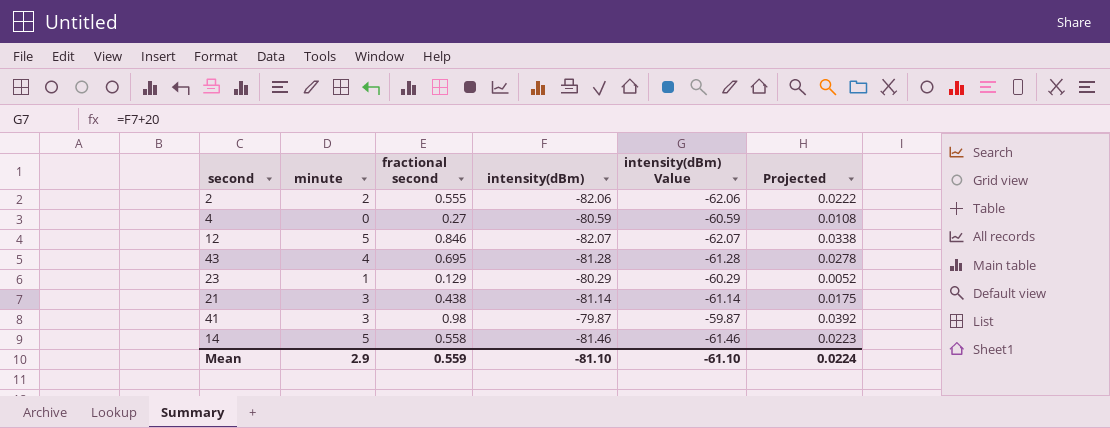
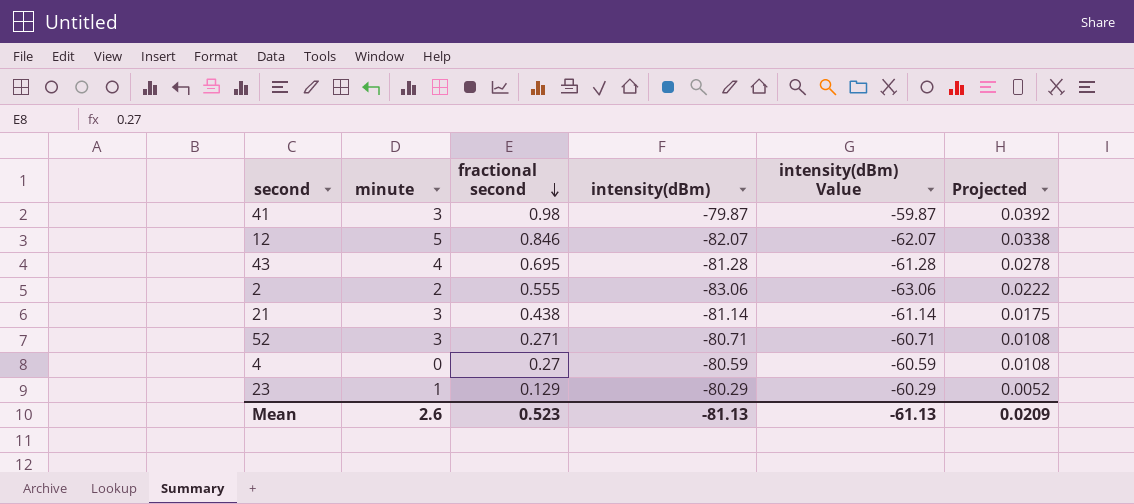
row order: none -> fractional second descending
row 14: 5 | 0.558 | -81.46 | -61.46 | 0.0223 -> none
2 | intensity(dBm): -82.06 -> -83.06
2 | intensity(dBm) Value: -62.06 -> -63.06
row 52: none -> 3 | 0.271 | -80.71 | -60.71 | 0.0108
Mean | minute: 2.9 -> 2.6
Mean | fractional second: 0.559 -> 0.523
Mean | intensity(dBm): -81.10 -> -81.13
Mean | intensity(dBm) Value: -61.10 -> -61.13
Mean | Projected: 0.0224 -> 0.0209

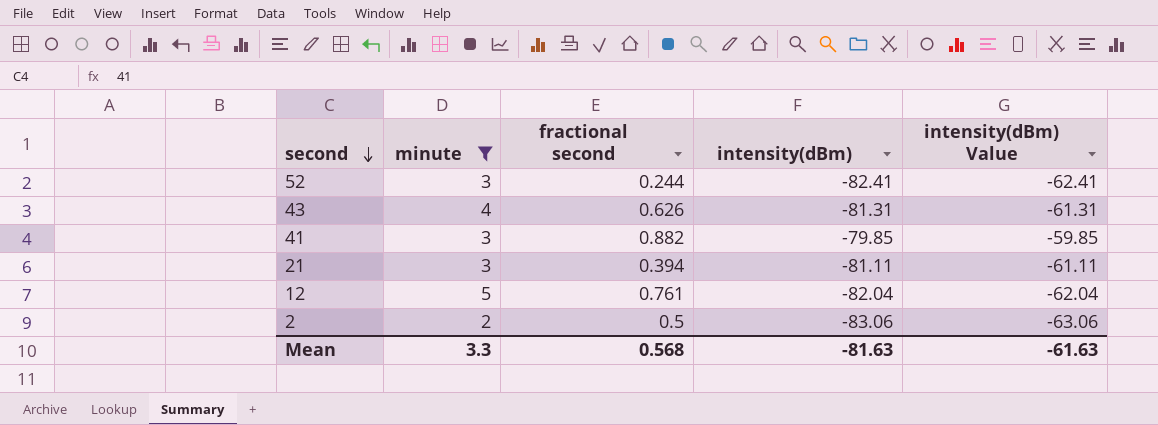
filter: none -> minute >= 2
row order: fractional second descending -> second descending
column Projected | formula: [fractional second] * 0.04 -> none
52 | fractional second: 0.271 -> 0.244
52 | intensity(dBm): -80.71 -> -82.41
52 | intensity(dBm) Value: -60.71 -> -62.41
43 | fractional second: 0.695 -> 0.626
43 | intensity(dBm): -81.28 -> -81.31
43 | intensity(dBm) Value: -61.28 -> -61.31
41 | fractional second: 0.98 -> 0.882
41 | intensity(dBm): -79.87 -> -79.85
41 | intensity(dBm) Value: -59.87 -> -59.85
21 | fractional second: 0.438 -> 0.394
21 | intensity(dBm): -81.14 -> -81.11
21 | intensity(dBm) Value: -61.14 -> -61.11
12 | fractional second: 0.846 -> 0.761
12 | intensity(dBm): -82.07 -> -82.04
12 | intensity(dBm) Value: -62.07 -> -62.04
2 | fractional second: 0.555 -> 0.5
Mean | minute: 2.6 -> 3.3
Mean | fractional second: 0.523 -> 0.568
Mean | intensity(dBm): -81.13 -> -81.63
Mean | intensity(dBm) Value: -61.13 -> -61.63

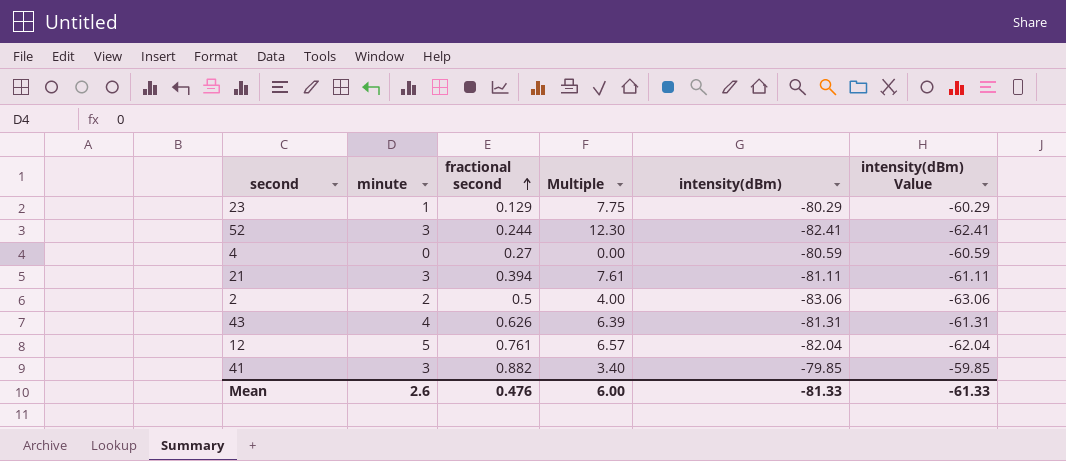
filter: minute >= 2 -> none
row order: second descending -> fractional second ascending
column Multiple | formula: none -> [minute] / [fractional second]
Mean | minute: 3.3 -> 2.6
Mean | fractional second: 0.568 -> 0.476
Mean | intensity(dBm): -81.63 -> -81.33
Mean | intensity(dBm) Value: -61.63 -> -61.33

